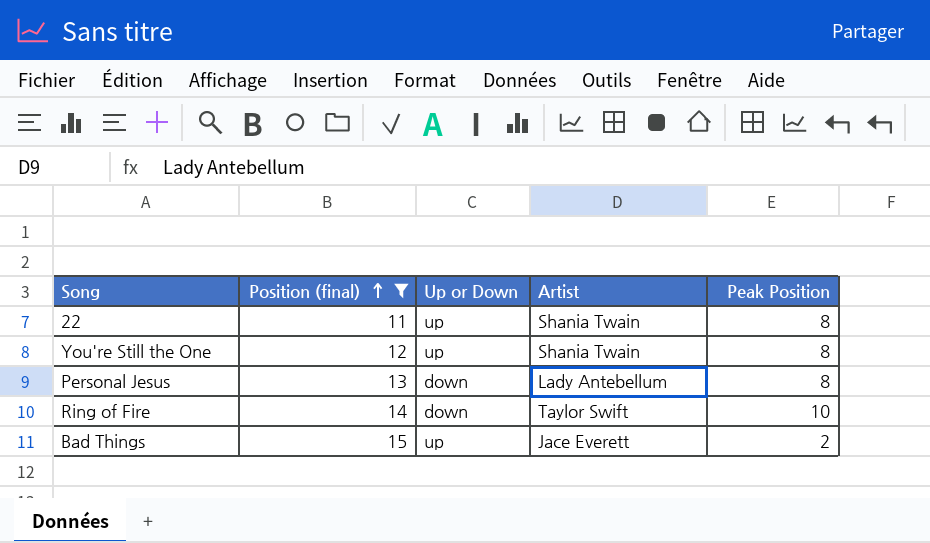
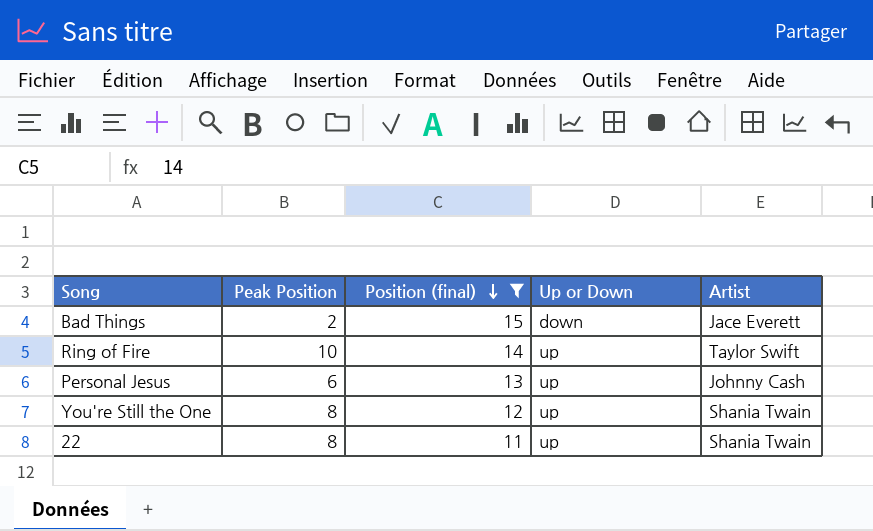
row order: Position (final) ascending -> Position (final) descending
column Peak Position | position: 5 -> 2
Bad Things | Up or Down: up -> down
Ring of Fire | Up or Down: down -> up
Personal Jesus | Peak Position: 8 -> 6
Personal Jesus | Up or Down: down -> up
Personal Jesus | Artist: Lady Antebellum -> Johnny Cash

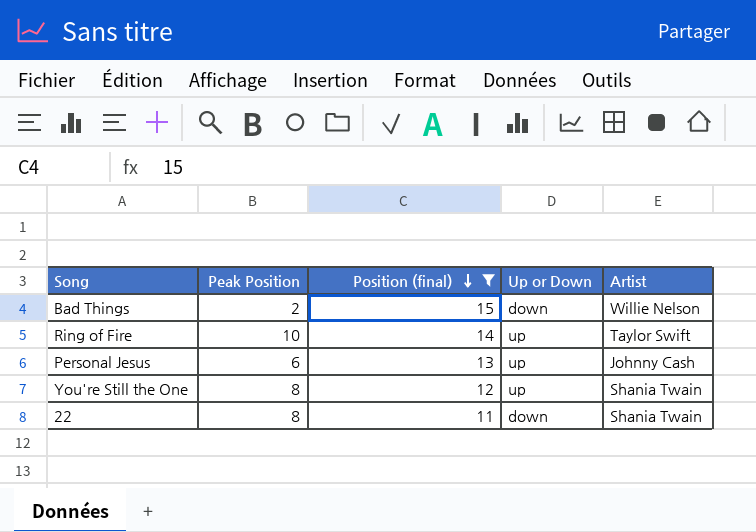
Bad Things | Artist: Jace Everett -> Willie Nelson
22 | Up or Down: up -> down

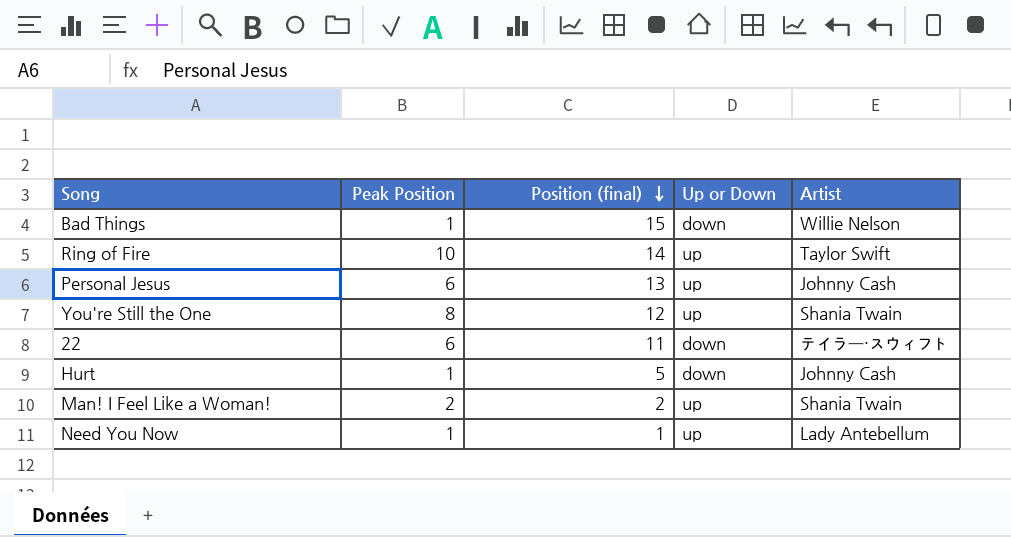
filter: Position (final) >= 11 -> none
Bad Things | Peak Position: 2 -> 1
22 | Peak Position: 8 -> 6
22 | Artist: Shania Twain -> テイラー・スウィフト

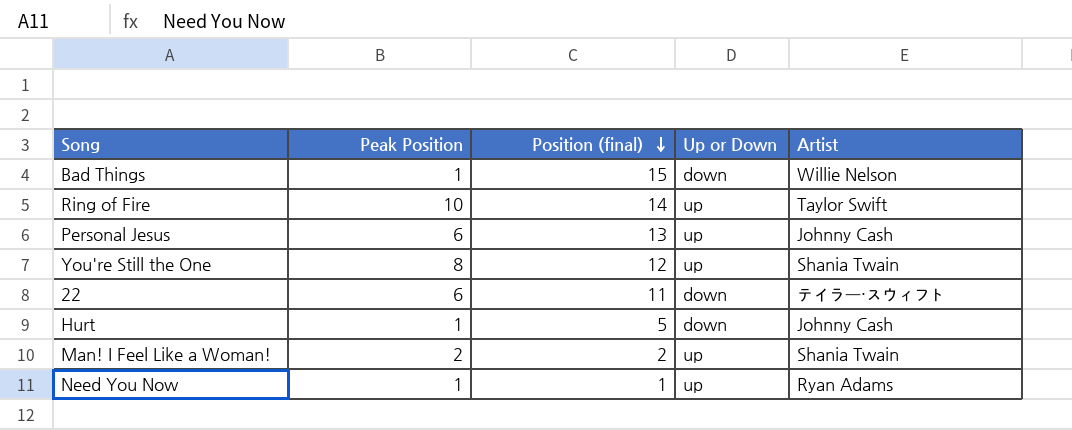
Need You Now | Artist: Lady Antebellum -> Ryan Adams

